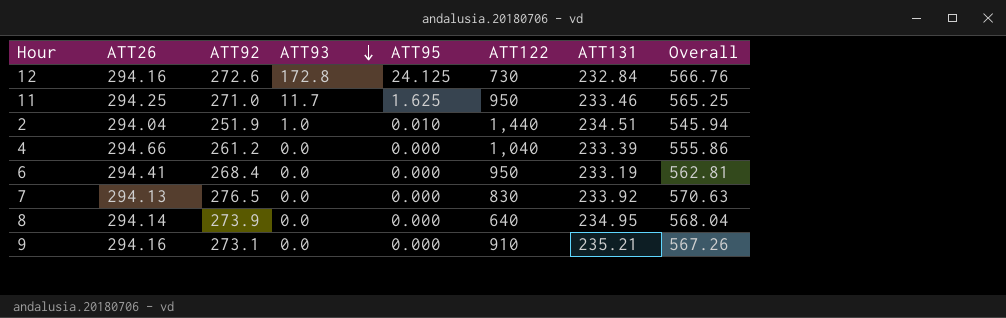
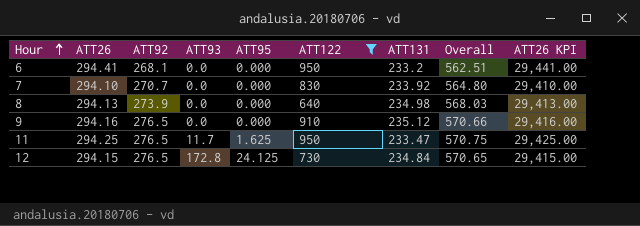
filter: none -> ATT122 <= 950
row order: ATT93 descending -> Hour ascending
column ATT26 KPI | formula: none -> [ATT26] * 100
6 | ATT92: 268.4 -> 268.1
6 | ATT131: 233.19 -> 233.2
6 | Overall: 562.81 -> 562.51
7 | ATT26: 294.13 -> 294.10
7 | ATT92: 276.5 -> 270.7
7 | Overall: 570.63 -> 564.80
8 | ATT26: 294.14 -> 294.13
8 | ATT131: 234.95 -> 234.98
8 | Overall: 568.04 -> 568.03
9 | ATT92: 273.1 -> 276.5
9 | ATT131: 235.21 -> 235.12
9 | Overall: 567.26 -> 570.66
11 | ATT92: 271.0 -> 276.5
11 | ATT131: 233.46 -> 233.47
11 | Overall: 565.25 -> 570.75
12 | ATT26: 294.16 -> 294.15
12 | ATT92: 272.6 -> 276.5
12 | ATT131: 232.84 -> 234.84
12 | Overall: 566.76 -> 570.65

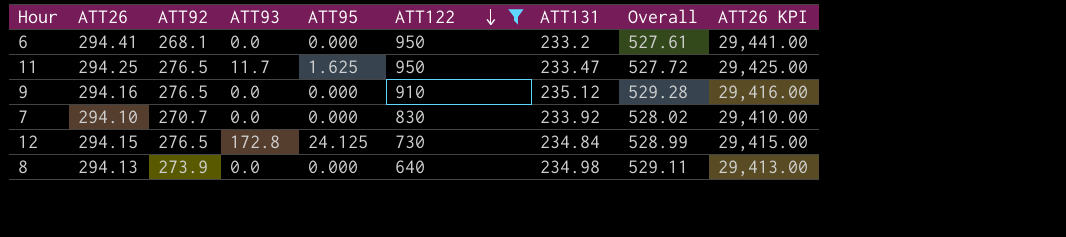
row order: Hour ascending -> ATT122 descending
column Overall | formula: [ATT26] + [ATT92] -> [ATT26] + [ATT131]

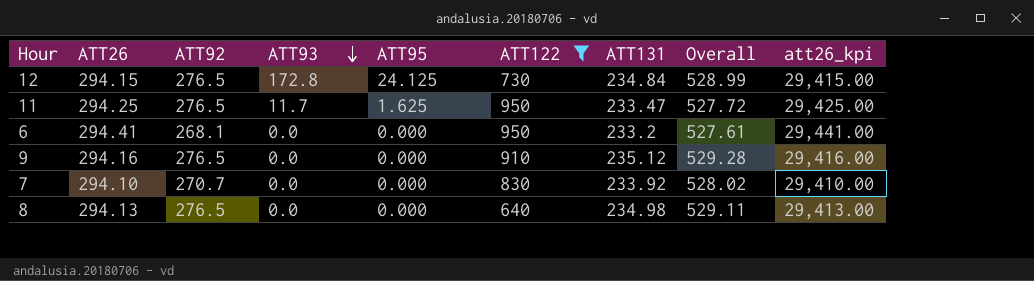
row order: ATT122 descending -> ATT93 descending
column name: ATT26 KPI -> att26_kpi
8 | ATT92: 273.9 -> 276.5

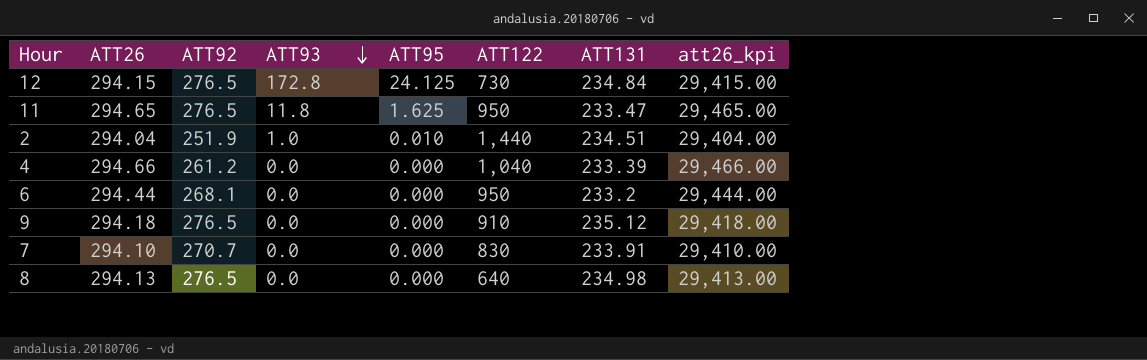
filter: ATT122 <= 950 -> none
column Overall | formula: [ATT26] + [ATT131] -> none
11 | ATT26: 294.25 -> 294.65
11 | ATT93: 11.7 -> 11.8
11 | att26_kpi: 29,425.00 -> 29,465.00
6 | ATT26: 294.41 -> 294.44
6 | att26_kpi: 29,441.00 -> 29,444.00
9 | ATT26: 294.16 -> 294.18
9 | att26_kpi: 29,416.00 -> 29,418.00
7 | ATT131: 233.92 -> 233.91

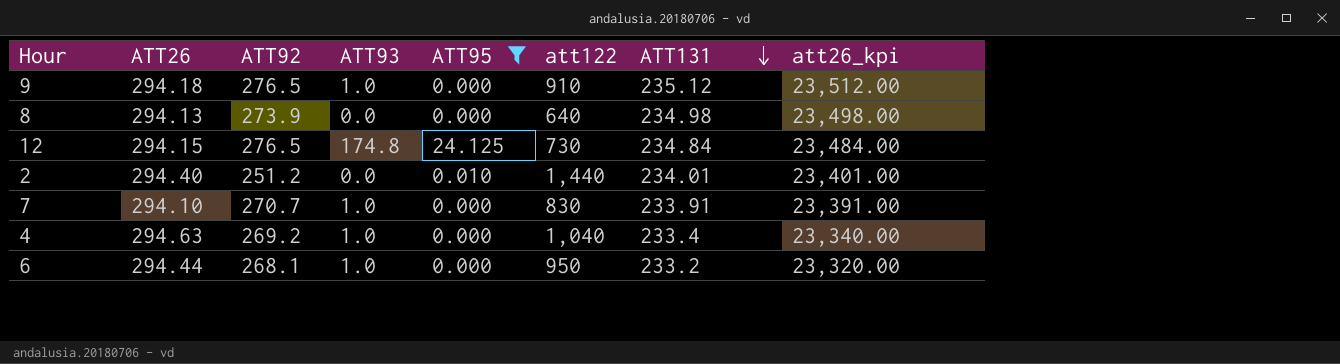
filter: none -> ATT95 != 1.625
row order: ATT93 descending -> ATT131 descending
column name: ATT122 -> att122
column att26_kpi | formula: [ATT26] * 100 -> [ATT131] * 100
9 | ATT93: 0.0 -> 1.0
8 | ATT92: 276.5 -> 273.9
12 | ATT93: 172.8 -> 174.8
2 | ATT26: 294.04 -> 294.40
2 | ATT92: 251.9 -> 251.2
2 | ATT93: 1.0 -> 0.0
2 | ATT131: 234.51 -> 234.01
7 | ATT93: 0.0 -> 1.0
4 | ATT26: 294.66 -> 294.63
4 | ATT92: 261.2 -> 269.2
4 | ATT93: 0.0 -> 1.0
4 | ATT131: 233.39 -> 233.4
6 | ATT93: 0.0 -> 1.0

